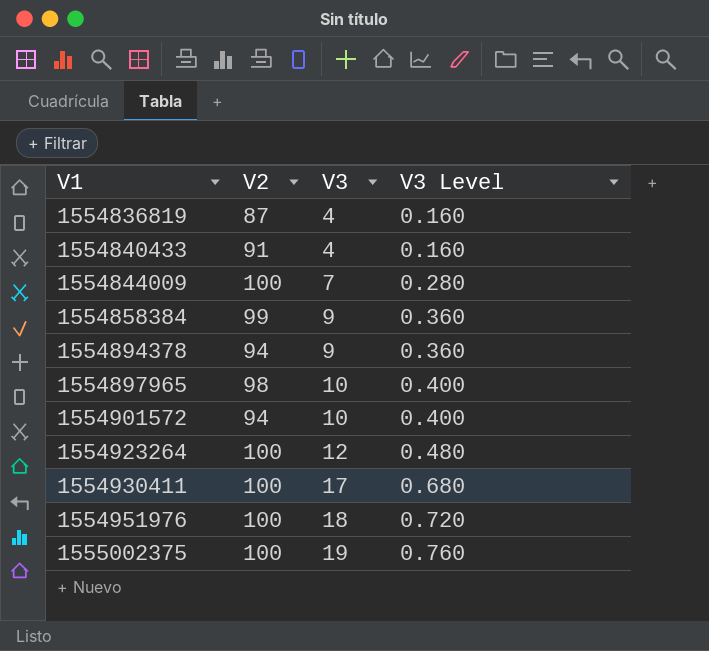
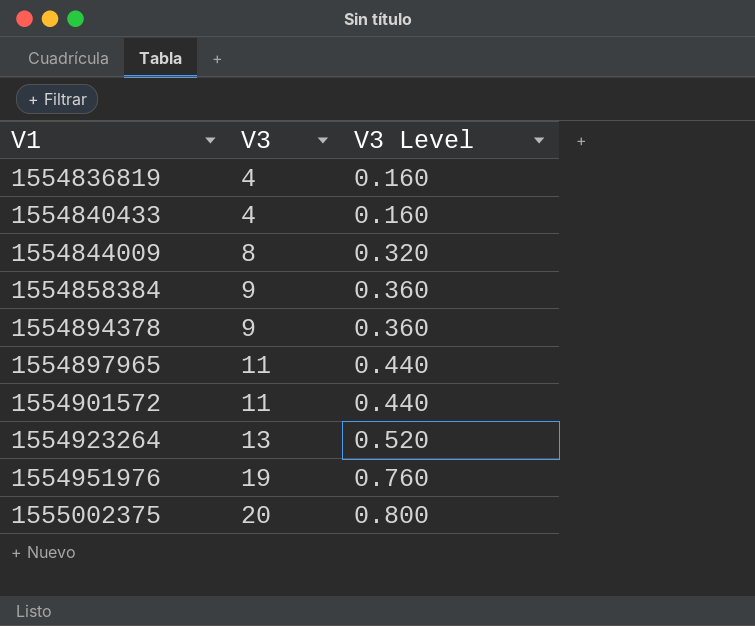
column V2 | position: 2 -> none
row 1554930411: 100 | 17 | 0.680 -> none
1554844009 | V3: 7 -> 8
1554844009 | V3 Level: 0.280 -> 0.320
1554897965 | V3: 10 -> 11
1554897965 | V3 Level: 0.400 -> 0.440
1554901572 | V3: 10 -> 11
1554901572 | V3 Level: 0.400 -> 0.440
1554923264 | V3: 12 -> 13
1554923264 | V3 Level: 0.480 -> 0.520
1554951976 | V3: 18 -> 19
1554951976 | V3 Level: 0.720 -> 0.760
1555002375 | V3: 19 -> 20
1555002375 | V3 Level: 0.760 -> 0.800

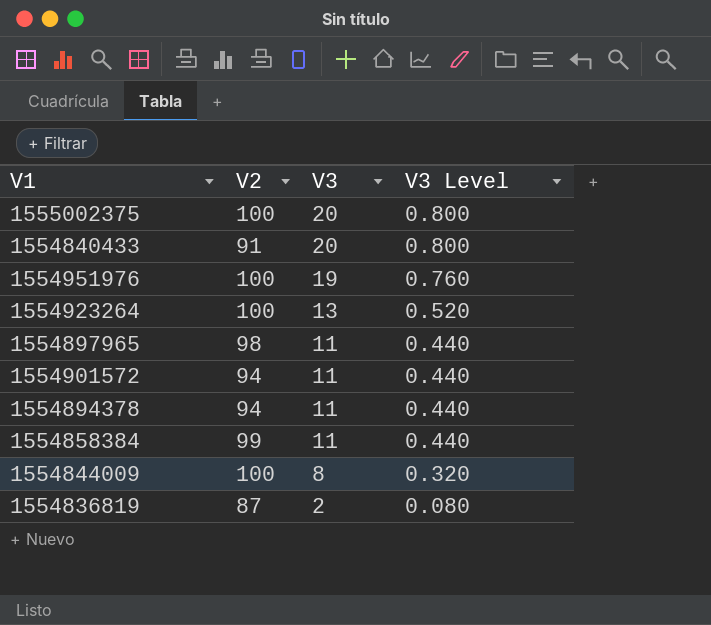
row order: V1 ascending -> V3 descending
column V2 | position: none -> 2
1554840433 | V3: 4 -> 20
1554840433 | V3 Level: 0.160 -> 0.800
1554894378 | V3: 9 -> 11
1554894378 | V3 Level: 0.360 -> 0.440
1554858384 | V3: 9 -> 11
1554858384 | V3 Level: 0.360 -> 0.440
1554836819 | V3: 4 -> 2
1554836819 | V3 Level: 0.160 -> 0.080

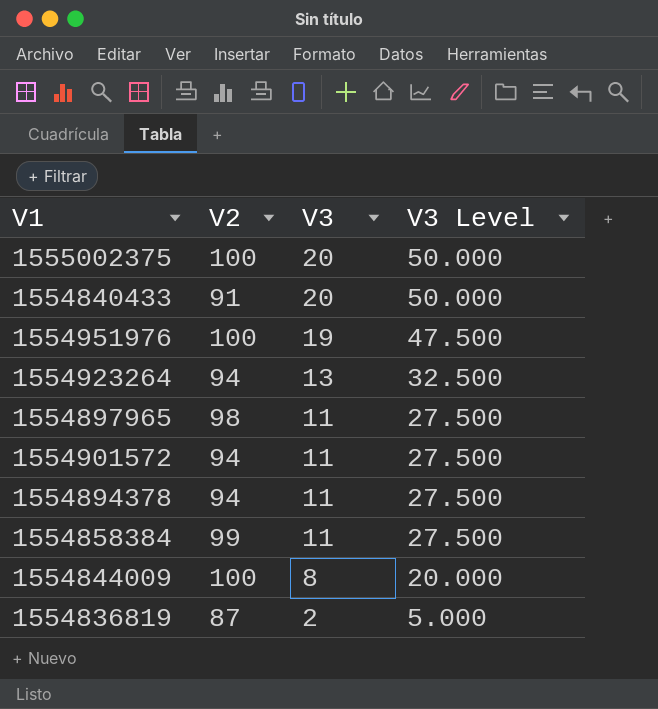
column V3 Level | formula: [V3] * 0.04 -> [V3] * 2.5
1554923264 | V2: 100 -> 94

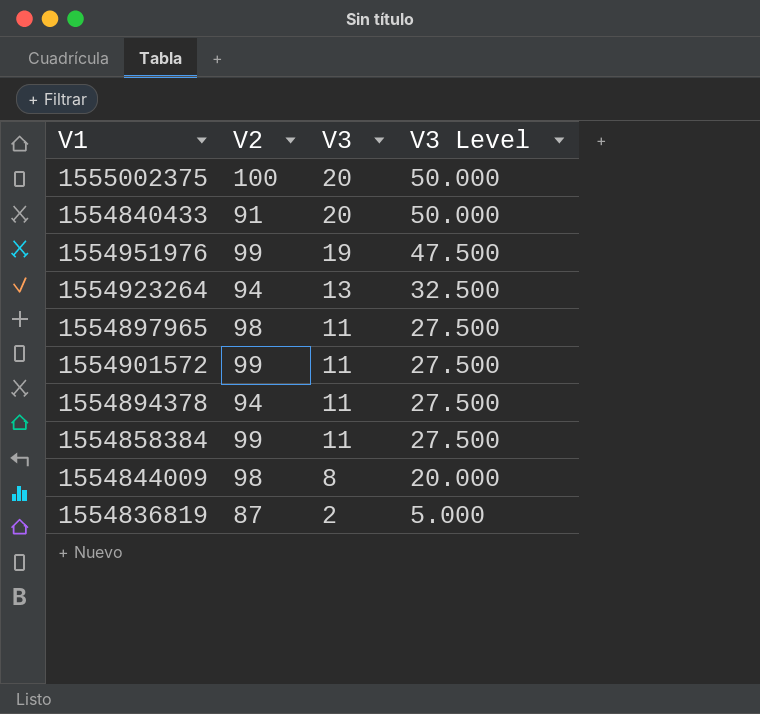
1554951976 | V2: 100 -> 99
1554901572 | V2: 94 -> 99
1554844009 | V2: 100 -> 98

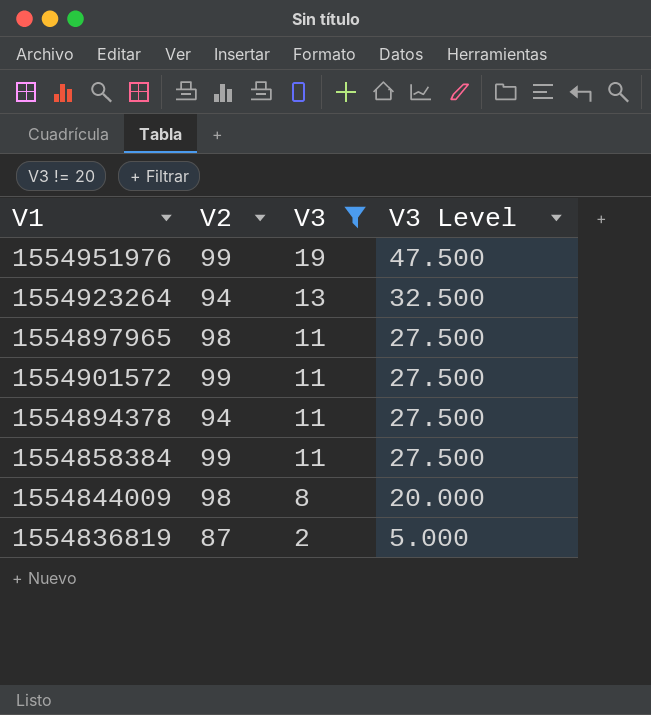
filter: none -> V3 != 20

